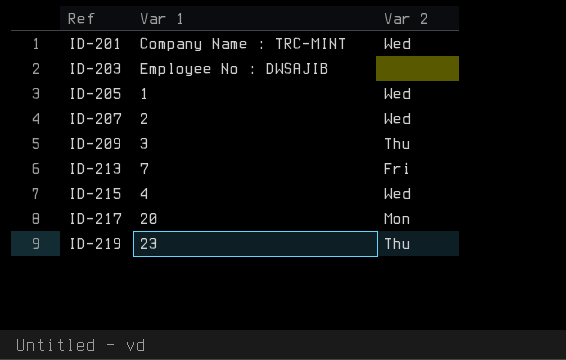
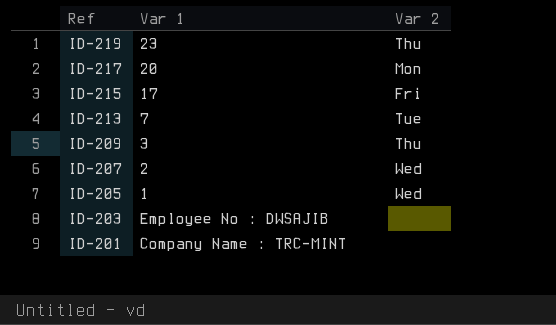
row order: Ref ascending -> Ref descending
ID-215 | Var 1: 4 -> 17
ID-215 | Var 2: Wed -> Fri
ID-213 | Var 2: Fri -> Tue
ID-201 | Var 2: Wed -> none

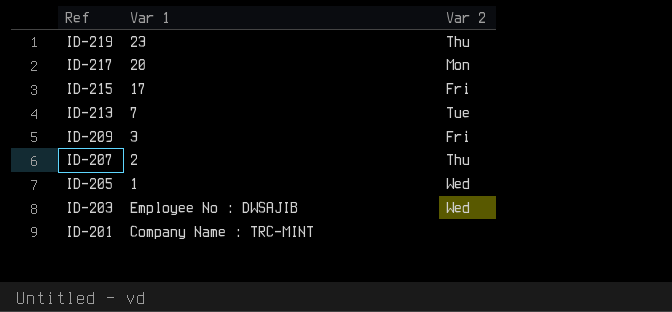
ID-209 | Var 2: Thu -> Fri
ID-207 | Var 2: Wed -> Thu
ID-203 | Var 2: none -> Wed

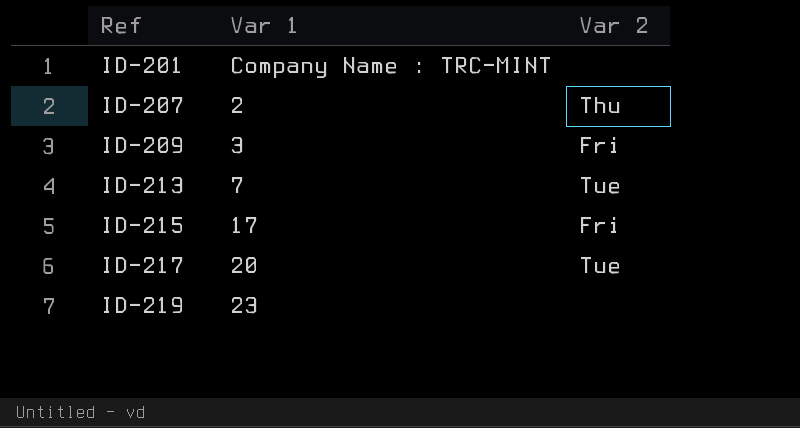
row order: Ref descending -> Ref ascending
row ID-205: 1 | Wed -> none
row ID-203: Employee No : DWSAJIB | Wed -> none
ID-217 | Var 2: Mon -> Tue
ID-219 | Var 2: Thu -> none

